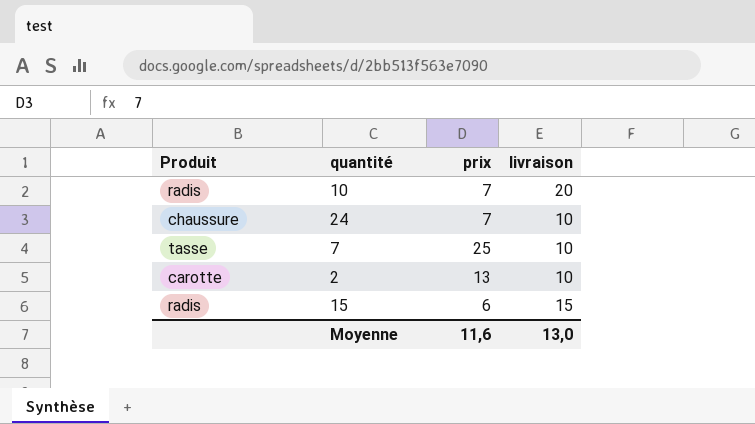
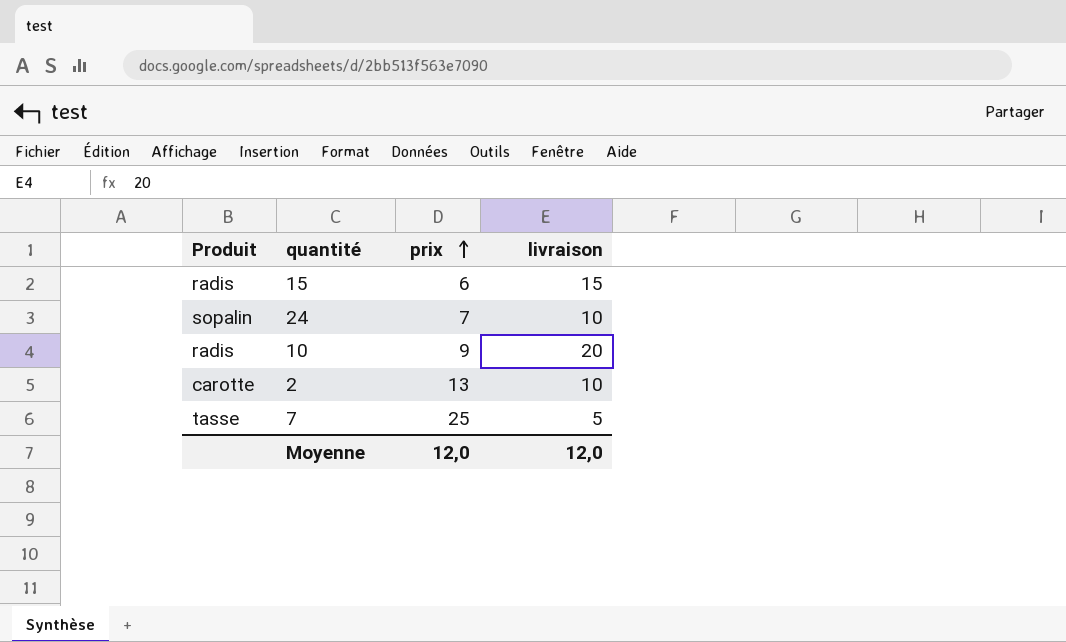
row order: none -> prix ascending
24 | Produit: chaussure -> sopalin
10 | prix: 7 -> 9
7 | livraison: 10 -> 5
Moyenne | prix: 11,6 -> 12,0
Moyenne | livraison: 13,0 -> 12,0

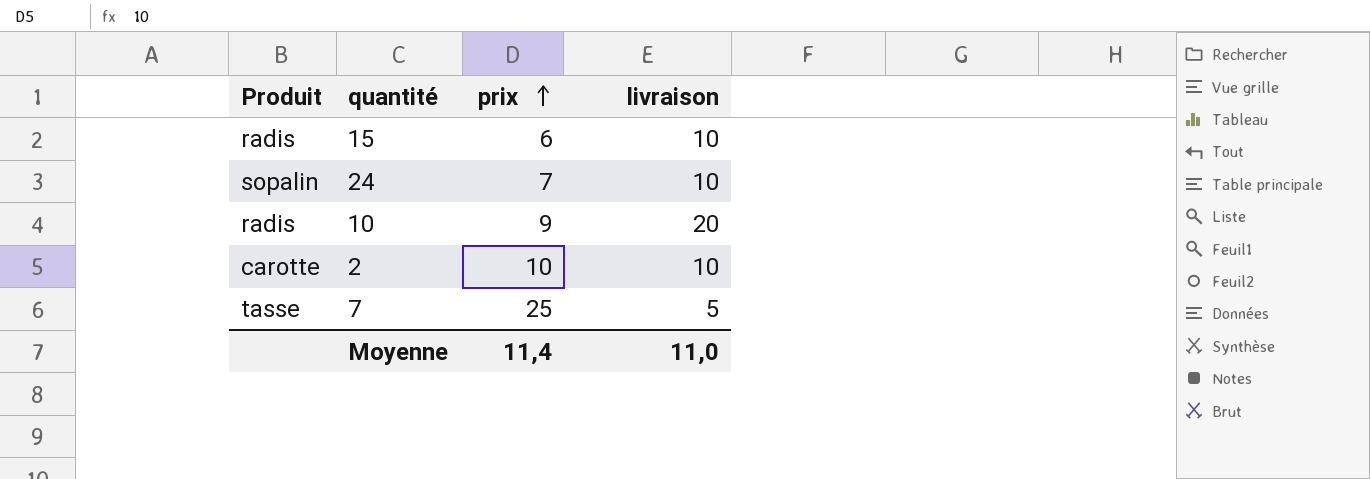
15 | livraison: 15 -> 10
2 | prix: 13 -> 10
Moyenne | prix: 12,0 -> 11,4
Moyenne | livraison: 12,0 -> 11,0

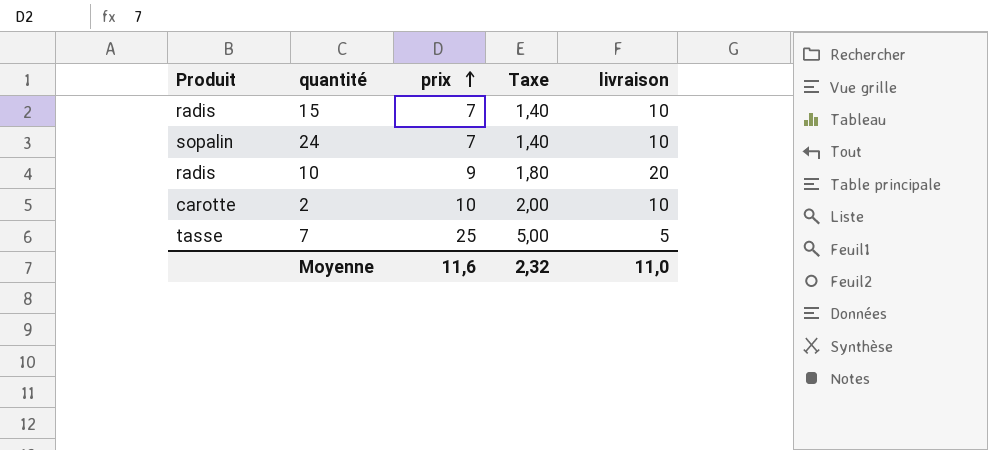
column Taxe | formula: none -> [prix] * 0,2
15 | prix: 6 -> 7
Moyenne | prix: 11,4 -> 11,6

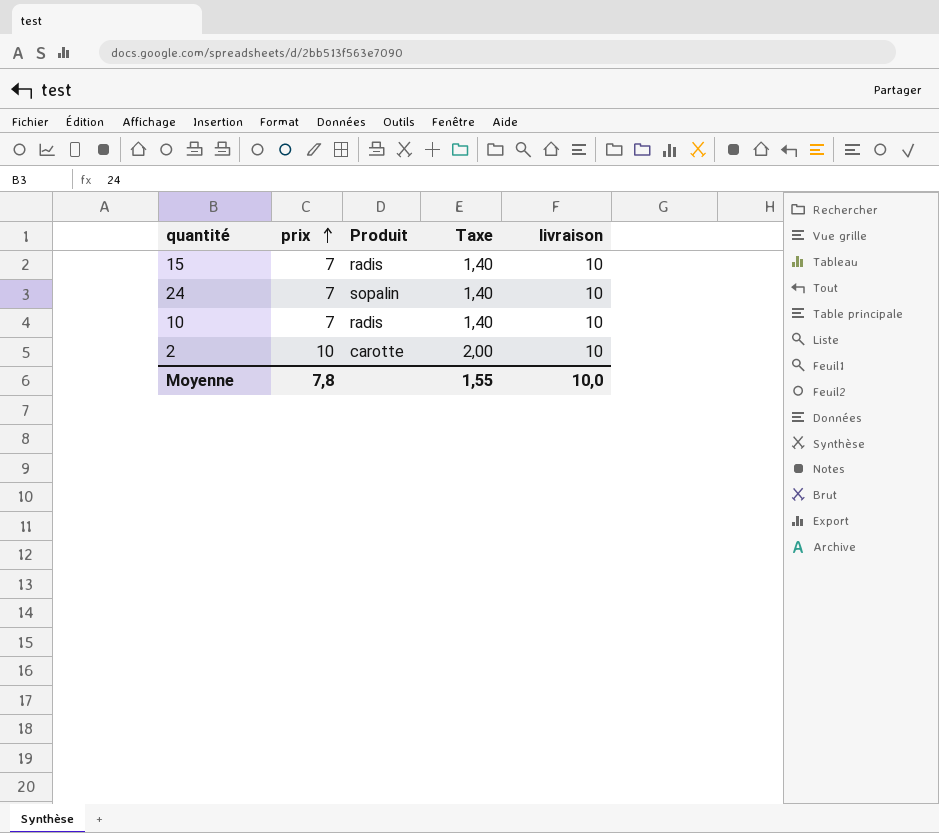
column Produit | position: 1 -> 3
row 7: tasse | 25 | 5,00 | 5 -> none
10 | prix: 9 -> 7
10 | Taxe: 1,80 -> 1,40
10 | livraison: 20 -> 10
Moyenne | prix: 11,6 -> 7,8
Moyenne | Taxe: 2,32 -> 1,55
Moyenne | livraison: 11,0 -> 10,0

